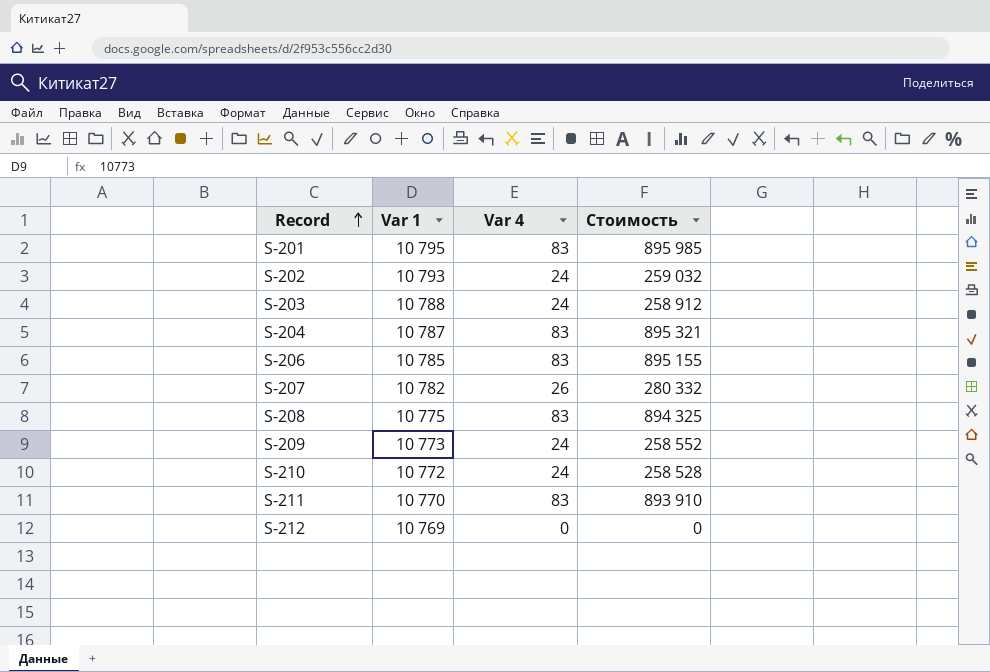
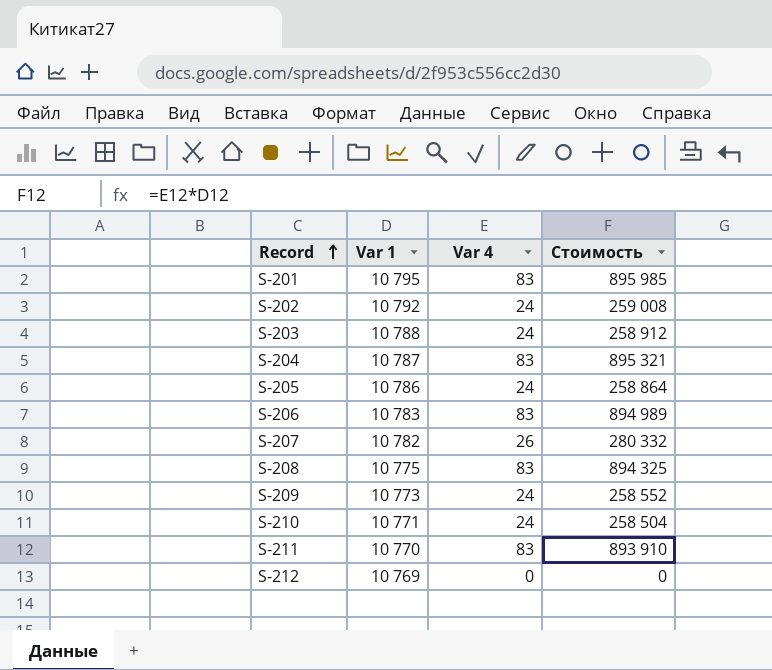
S-202 | Var 1: 10 793 -> 10 792
S-202 | Стоимость: 259 032 -> 259 008
row S-205: none -> 10 786 | 24 | 258 864
S-206 | Var 1: 10 785 -> 10 783
S-206 | Стоимость: 895 155 -> 894 989
S-210 | Var 1: 10 772 -> 10 771
S-210 | Стоимость: 258 528 -> 258 504

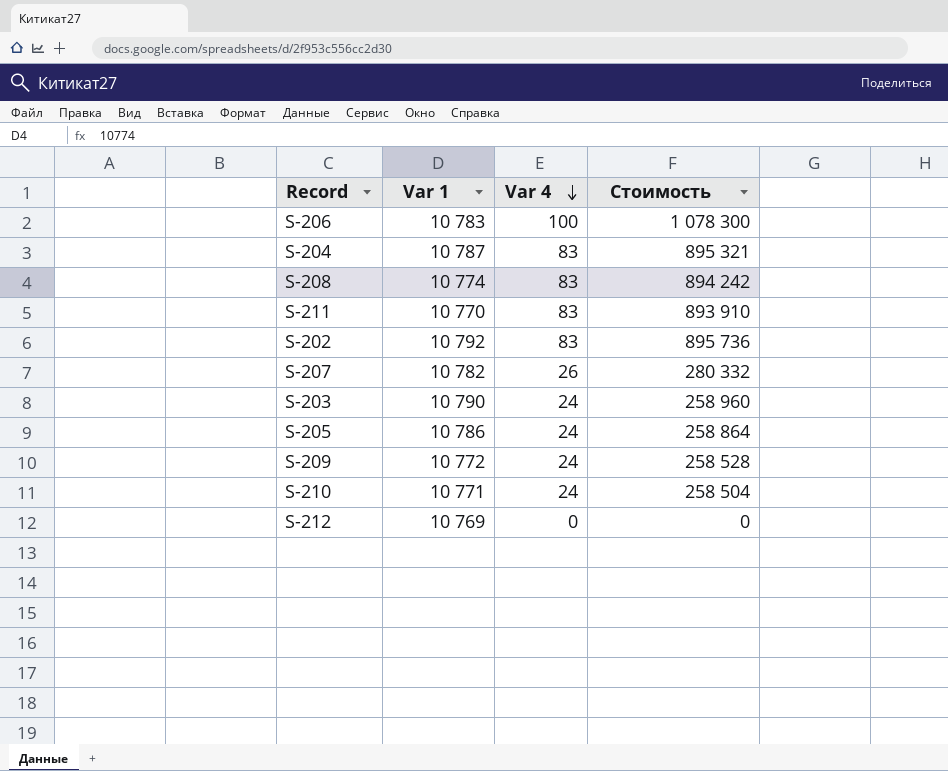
row order: Record ascending -> Var 4 descending
row S-201: 10 795 | 83 | 895 985 -> none
S-206 | Var 4: 83 -> 100
S-206 | Стоимость: 894 989 -> 1 078 300
S-208 | Var 1: 10 775 -> 10 774
S-208 | Стоимость: 894 325 -> 894 242
S-202 | Var 4: 24 -> 83
S-202 | Стоимость: 259 008 -> 895 736
S-203 | Var 1: 10 788 -> 10 790
S-203 | Стоимость: 258 912 -> 258 960
S-209 | Var 1: 10 773 -> 10 772
S-209 | Стоимость: 258 552 -> 258 528

